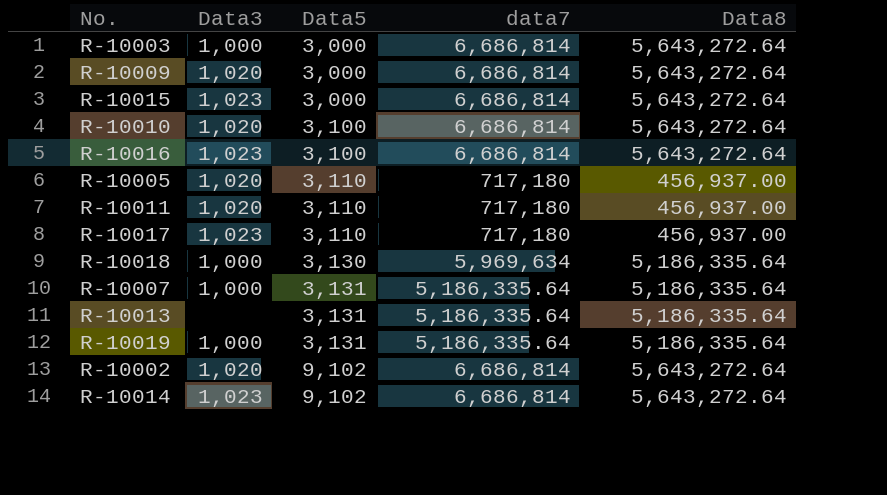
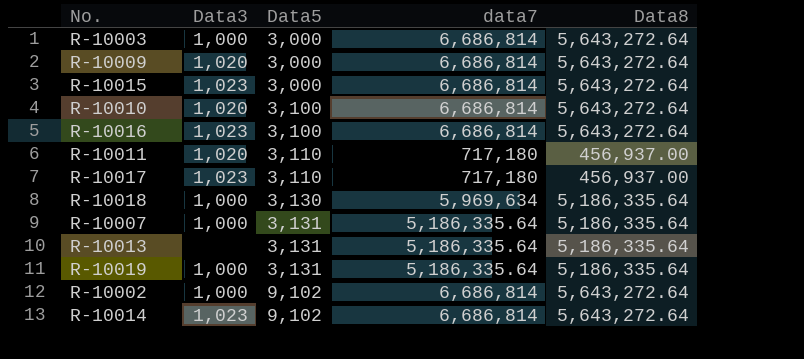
row R-10005: 1,020 | 3,110 | 717,180 | 456,937.00 -> none
R-10002 | Data3: 1,020 -> 1,000

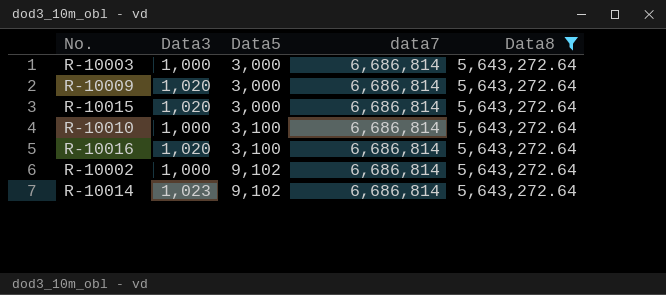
filter: none -> Data8 = 5,643,272.64
R-10015 | Data3: 1,023 -> 1,020
R-10010 | Data3: 1,020 -> 1,000
R-10016 | Data3: 1,023 -> 1,020

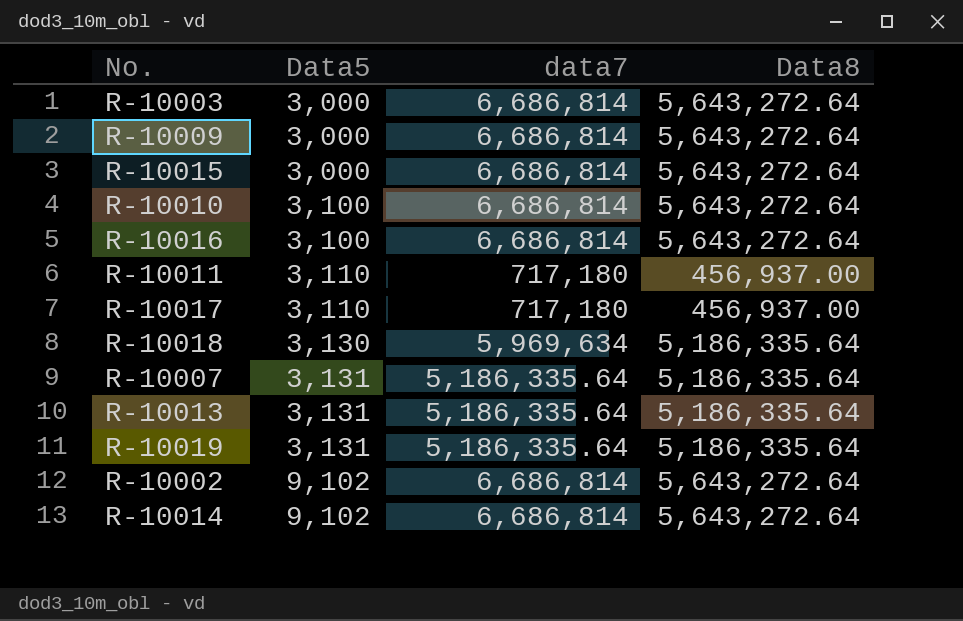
filter: Data8 = 5,643,272.64 -> none
column Data3 | position: 2 -> none

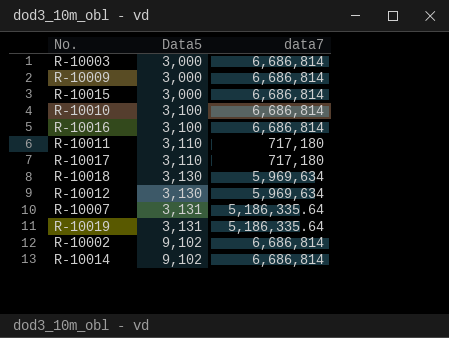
column Data8 | position: 4 -> none
row R-10013: 3,131 | 5,186,335.64 | 5,186,335.64 -> none
row R-10012: none -> 3,130 | 5,969,634

